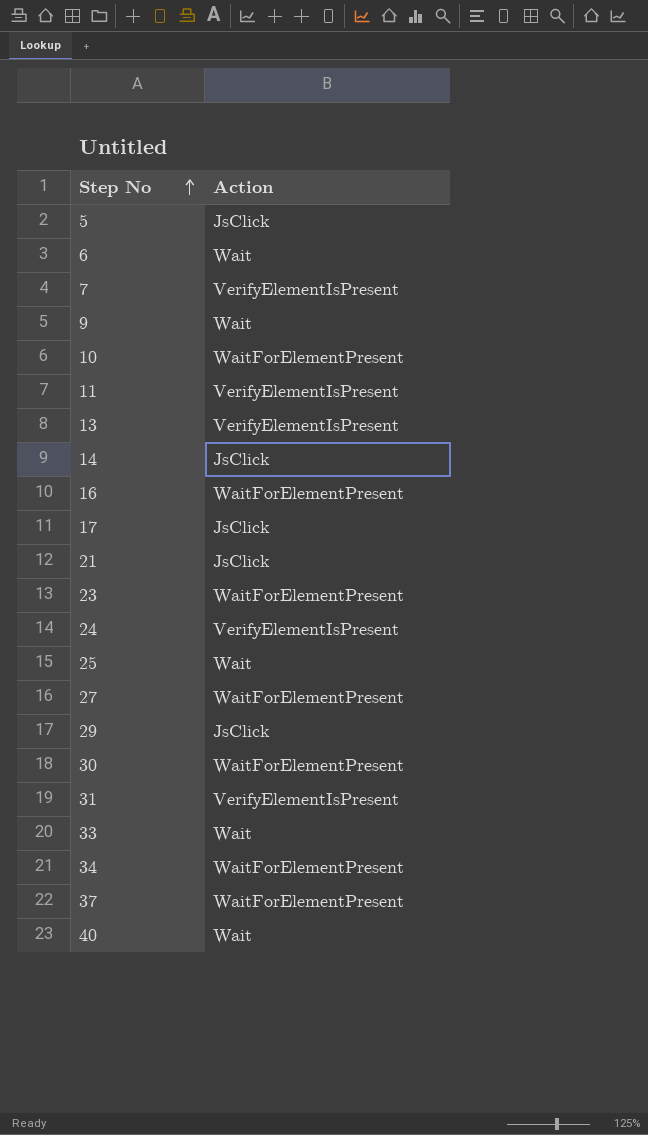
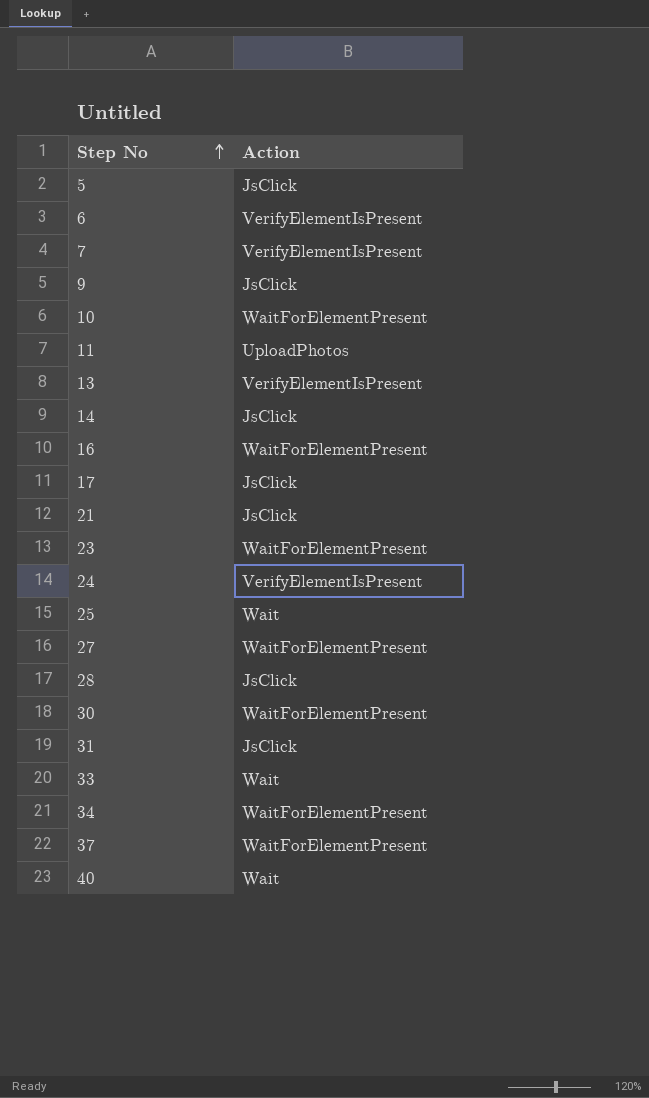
row 29: JsClick -> none
6 | Action: Wait -> VerifyElementIsPresent
9 | Action: Wait -> JsClick
11 | Action: VerifyElementIsPresent -> UploadPhotos
row 28: none -> JsClick
31 | Action: VerifyElementIsPresent -> JsClick

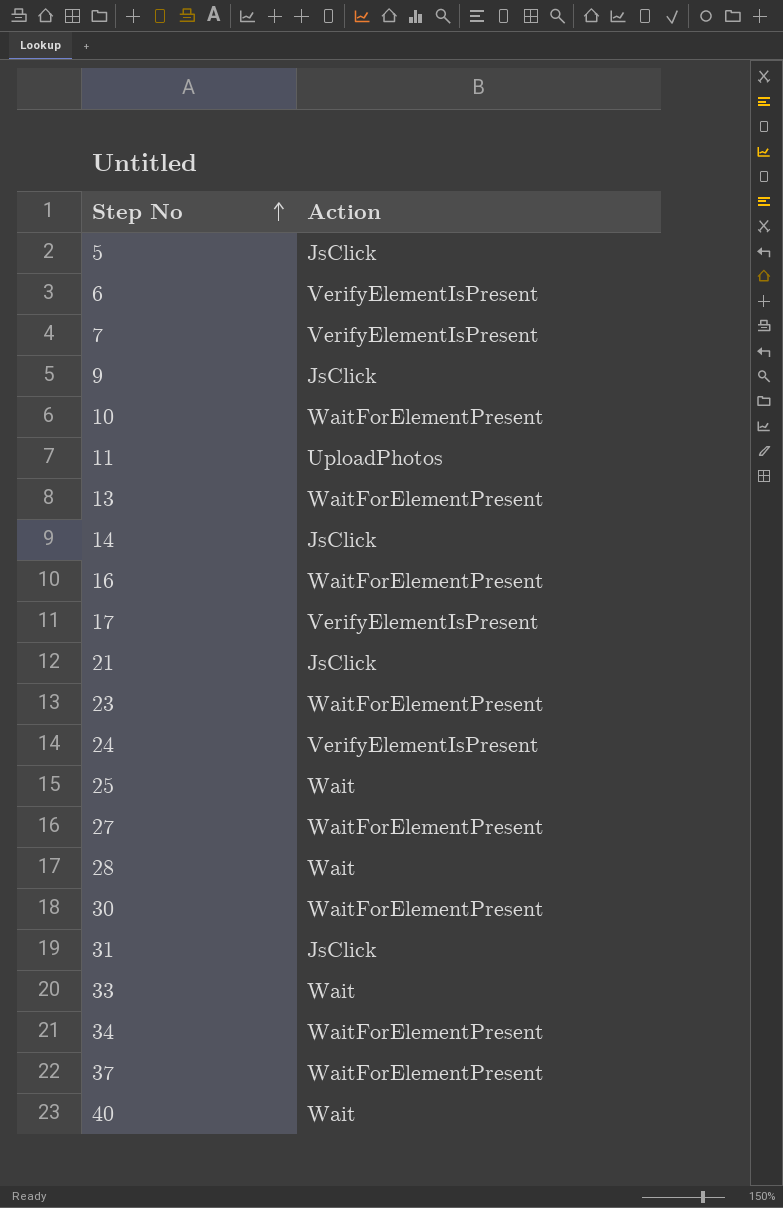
13 | Action: VerifyElementIsPresent -> WaitForElementPresent
17 | Action: JsClick -> VerifyElementIsPresent
28 | Action: JsClick -> Wait

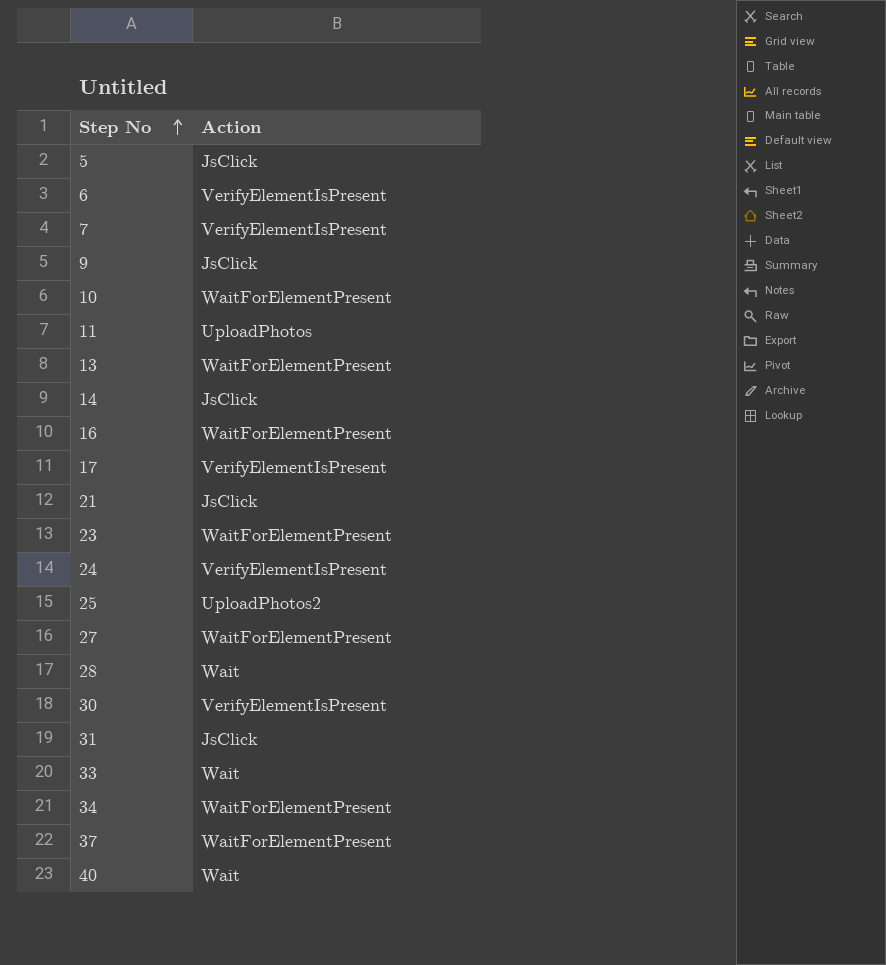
25 | Action: Wait -> UploadPhotos2
30 | Action: WaitForElementPresent -> VerifyElementIsPresent

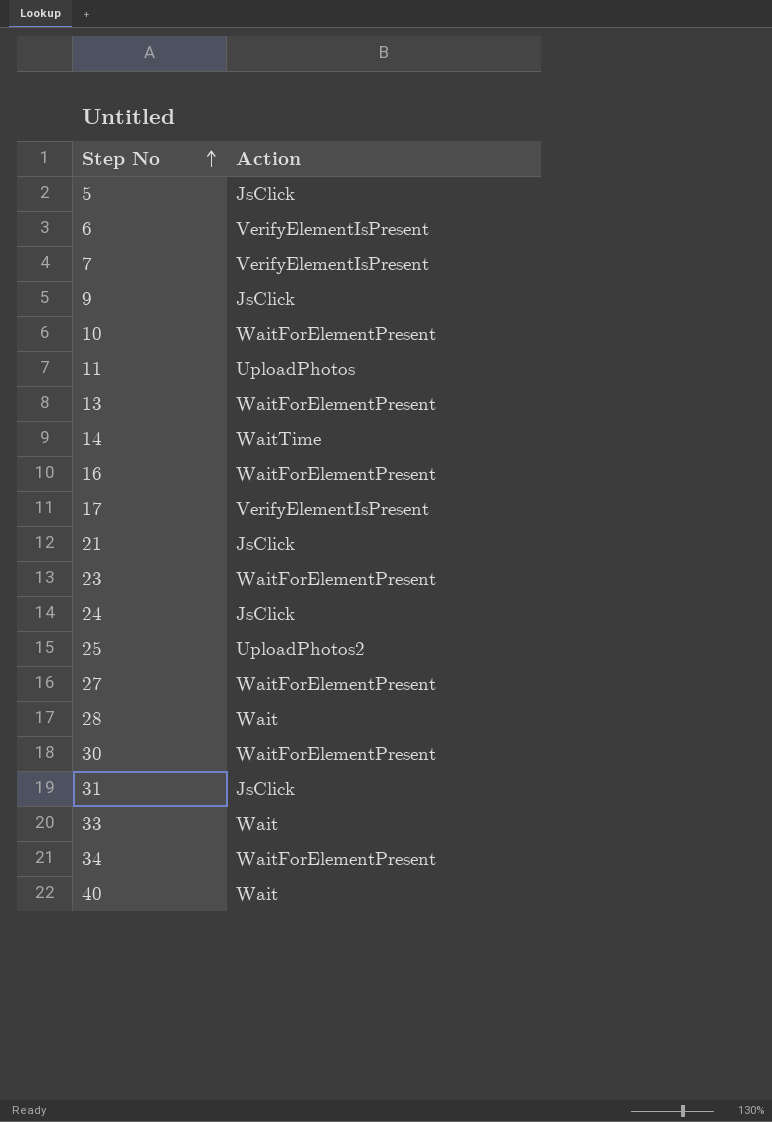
row 37: WaitForElementPresent -> none
14 | Action: JsClick -> WaitTime
24 | Action: VerifyElementIsPresent -> JsClick
30 | Action: VerifyElementIsPresent -> WaitForElementPresent

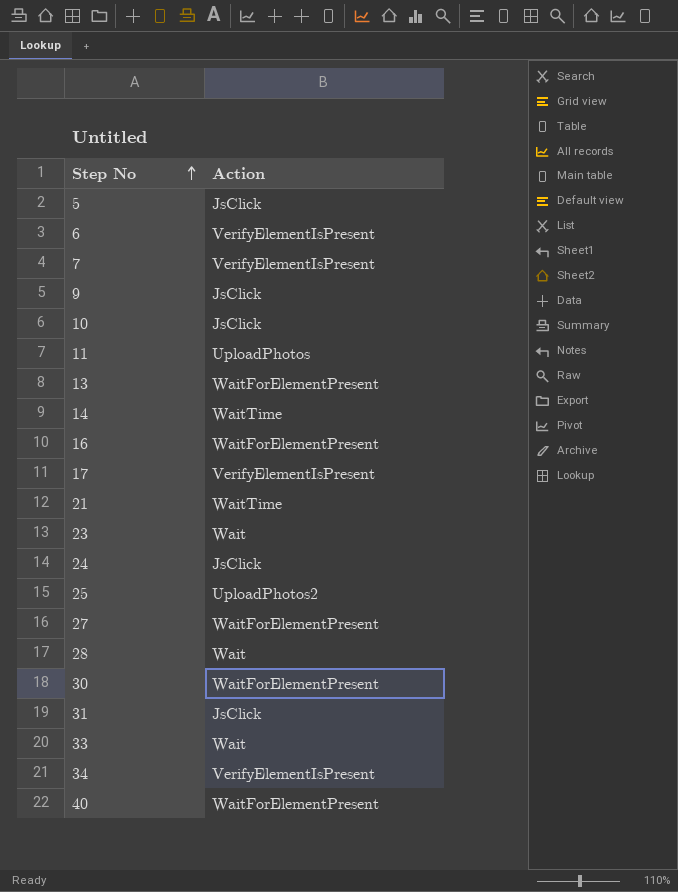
10 | Action: WaitForElementPresent -> JsClick
21 | Action: JsClick -> WaitTime
23 | Action: WaitForElementPresent -> Wait
34 | Action: WaitForElementPresent -> VerifyElementIsPresent
40 | Action: Wait -> WaitForElementPresent

